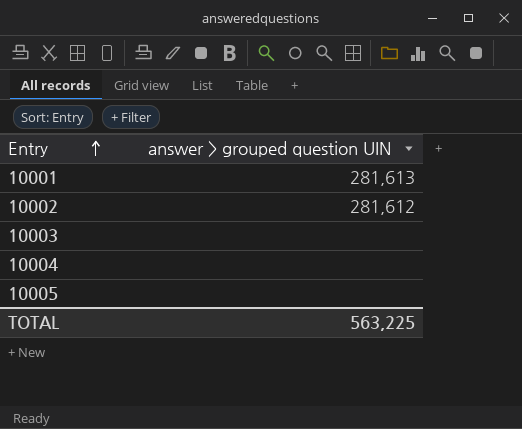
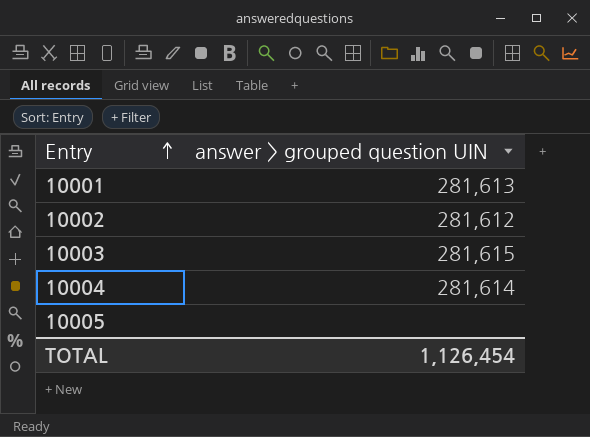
10003 | answer > grouped question UIN: none -> 281,615
10004 | answer > grouped question UIN: none -> 281,614
TOTAL | answer > grouped question UIN: 563,225 -> 1,126,454

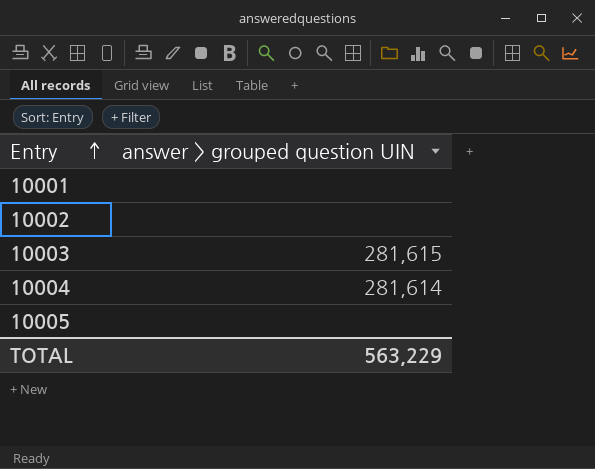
10001 | answer > grouped question UIN: 281,613 -> none
10002 | answer > grouped question UIN: 281,612 -> none
TOTAL | answer > grouped question UIN: 1,126,454 -> 563,229

